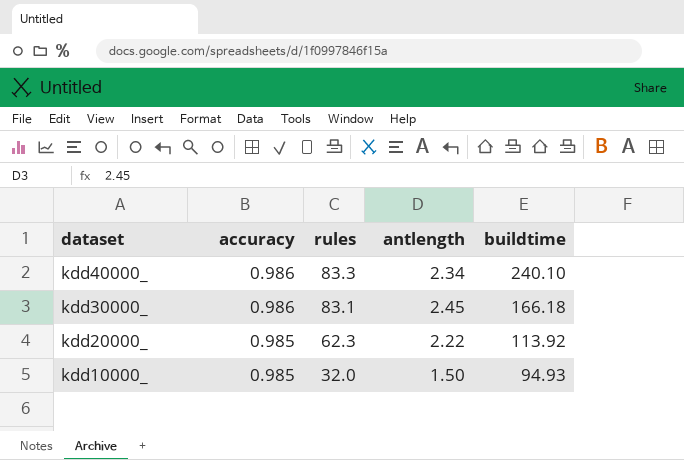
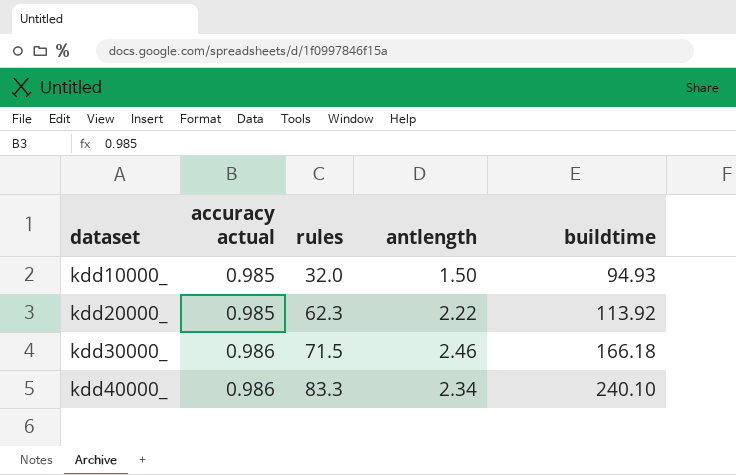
row order: dataset descending -> dataset ascending
column name: accuracy -> accuracy actual
kdd30000_ | rules: 83.1 -> 71.5
kdd30000_ | antlength: 2.45 -> 2.46

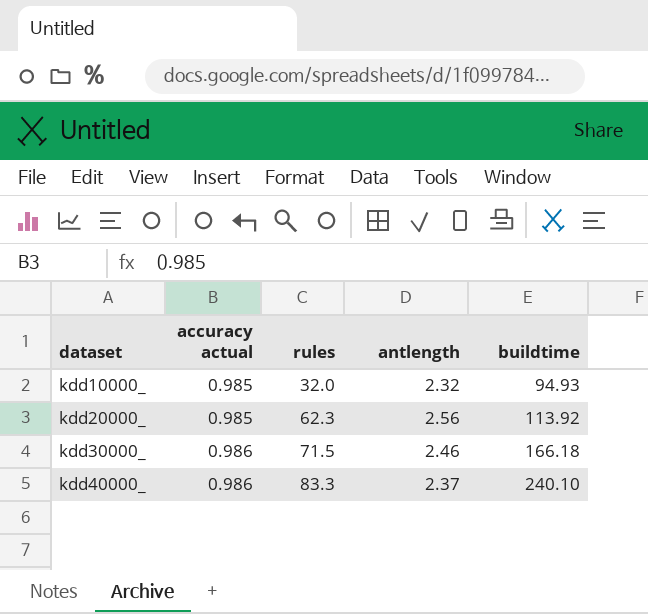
kdd10000_ | antlength: 1.50 -> 2.32
kdd20000_ | antlength: 2.22 -> 2.56
kdd40000_ | antlength: 2.34 -> 2.37

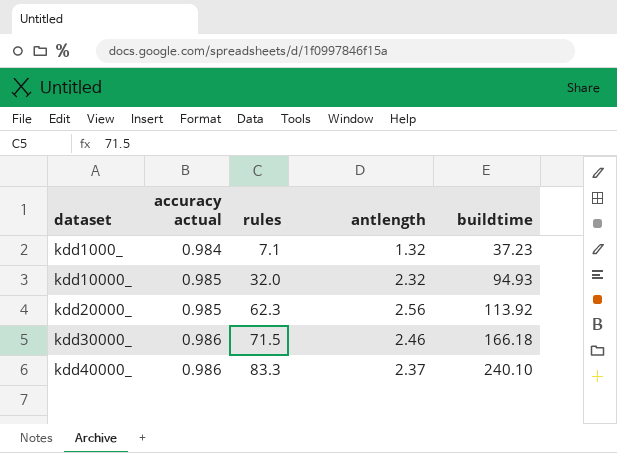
row kdd1000_: none -> 0.984 | 7.1 | 1.32 | 37.23

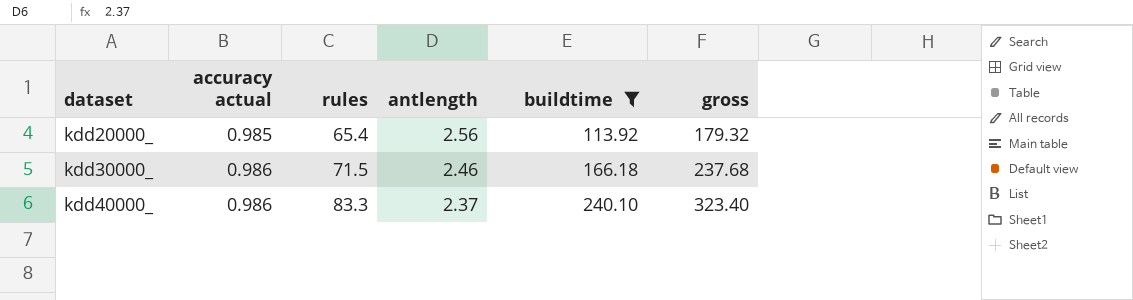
filter: none -> buildtime >= 113.92
column gross | formula: none -> [rules] + [buildtime]
kdd20000_ | rules: 62.3 -> 65.4

